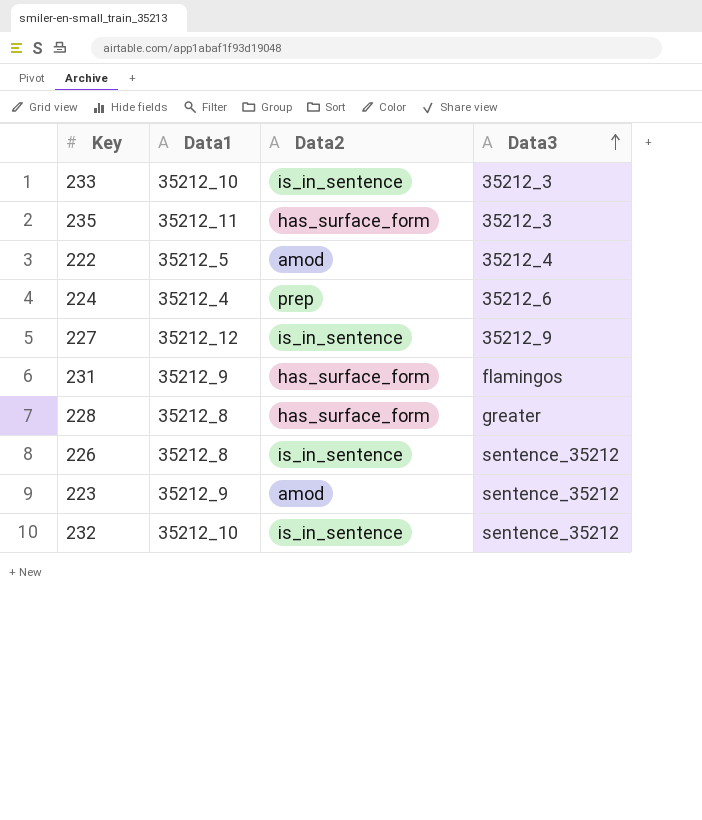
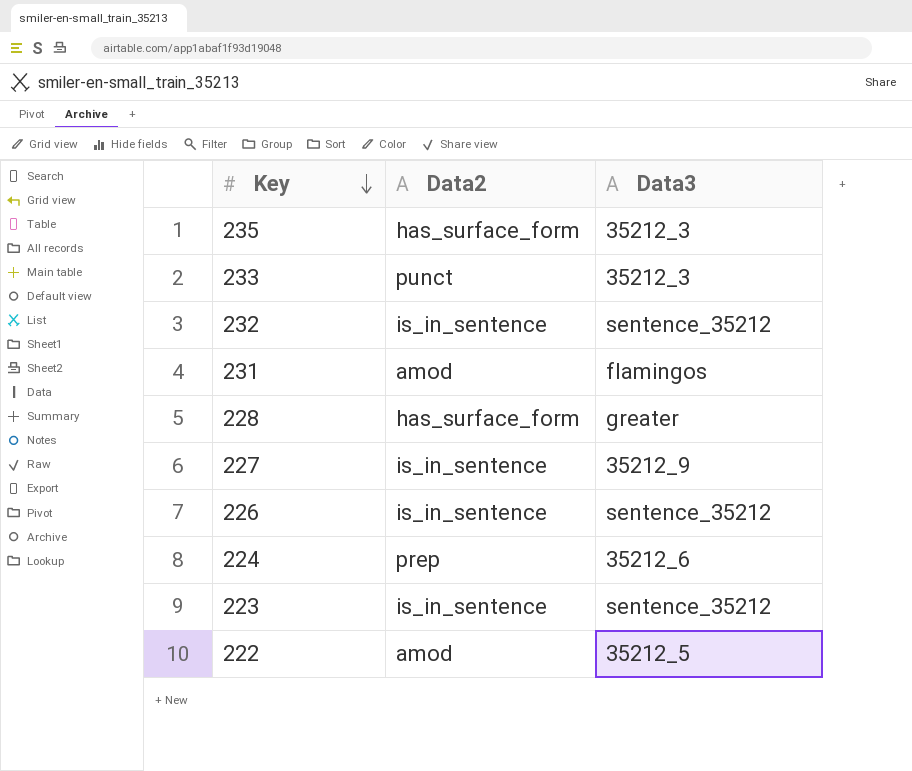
row order: Data3 ascending -> Key descending
column Data1 | position: 2 -> none
233 | Data2: is_in_sentence -> punct
231 | Data2: has_surface_form -> amod
223 | Data2: amod -> is_in_sentence
222 | Data3: 35212_4 -> 35212_5

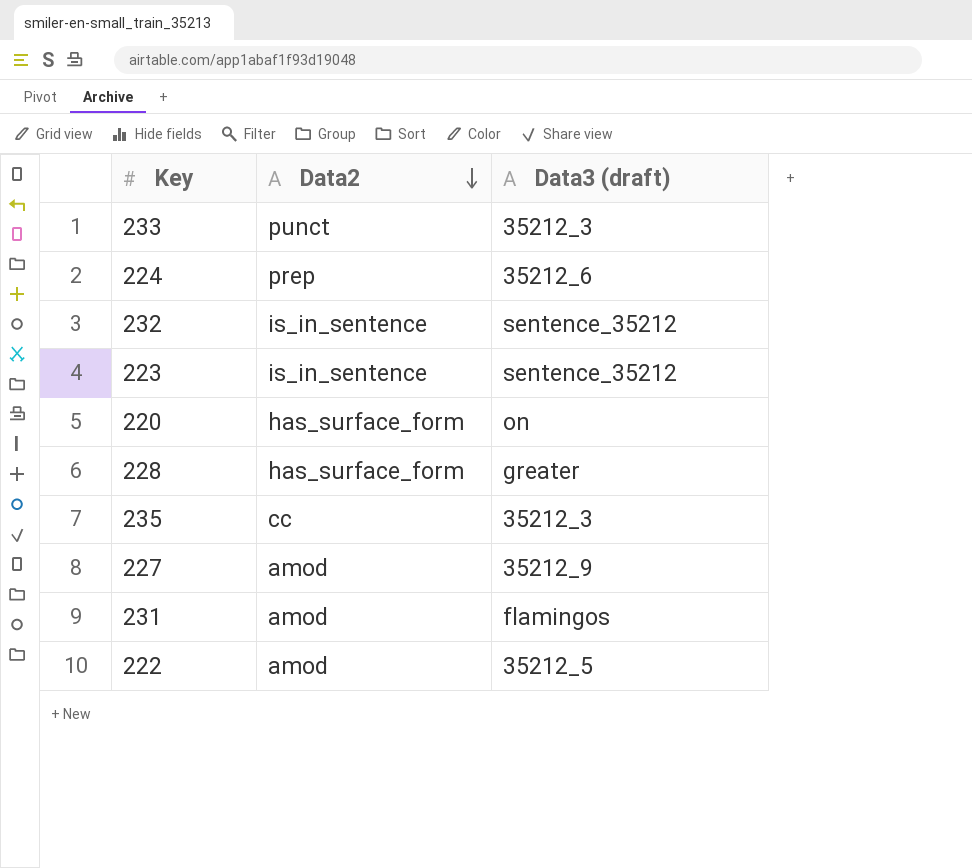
row order: Key descending -> Data2 descending
column name: Data3 -> Data3 (draft)
row 226: is_in_sentence | sentence_35212 -> none
row 220: none -> has_surface_form | on
235 | Data2: has_surface_form -> cc
227 | Data2: is_in_sentence -> amod

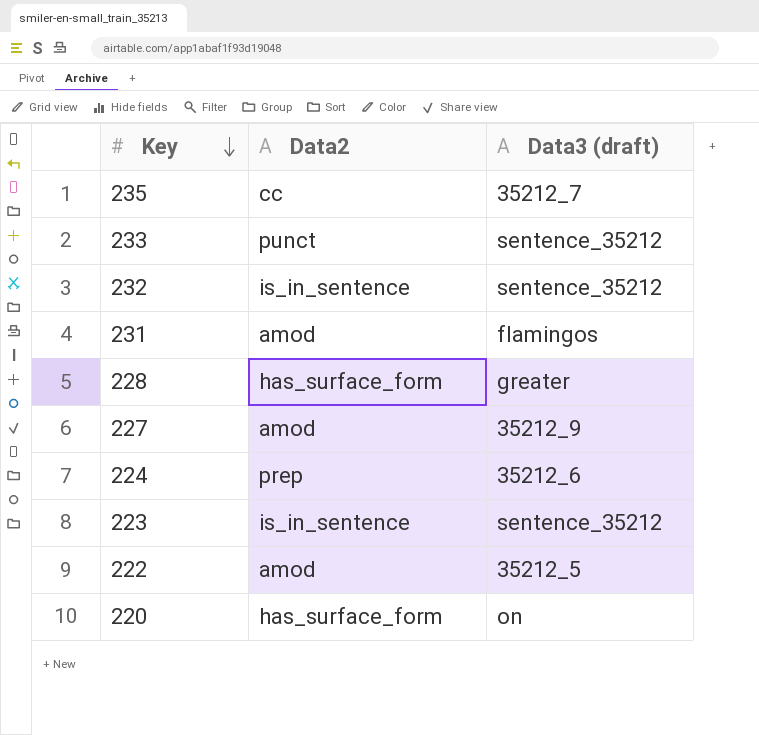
row order: Data2 descending -> Key descending
235 | Data3 (draft): 35212_3 -> 35212_7
233 | Data3 (draft): 35212_3 -> sentence_35212

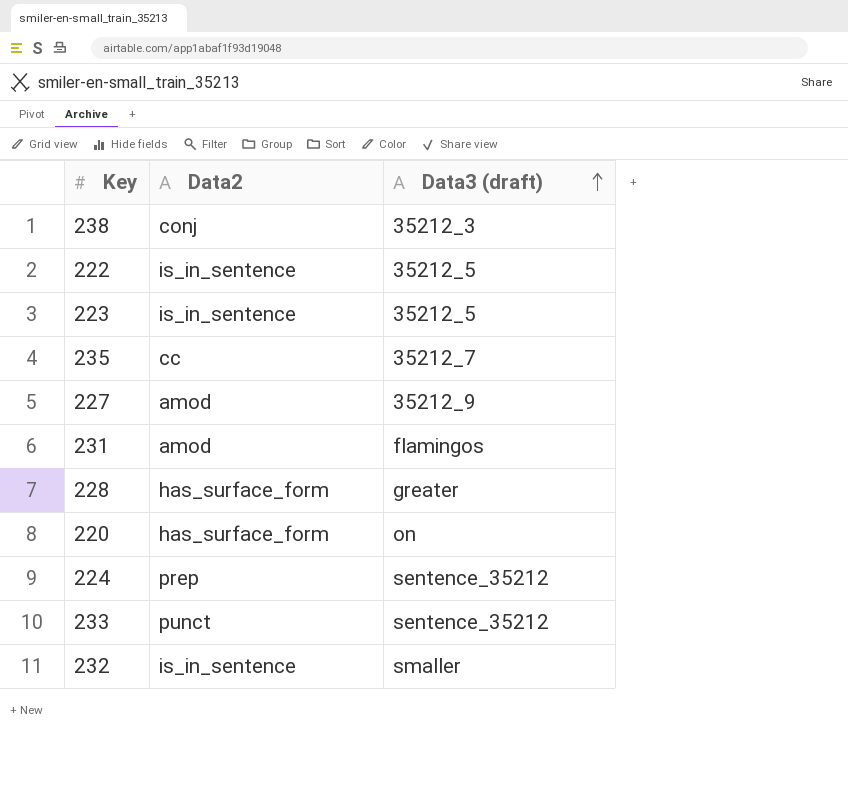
row order: Key descending -> Data3 (draft) ascending
row 238: none -> conj | 35212_3
222 | Data2: amod -> is_in_sentence
223 | Data3 (draft): sentence_35212 -> 35212_5
224 | Data3 (draft): 35212_6 -> sentence_35212
232 | Data3 (draft): sentence_35212 -> smaller

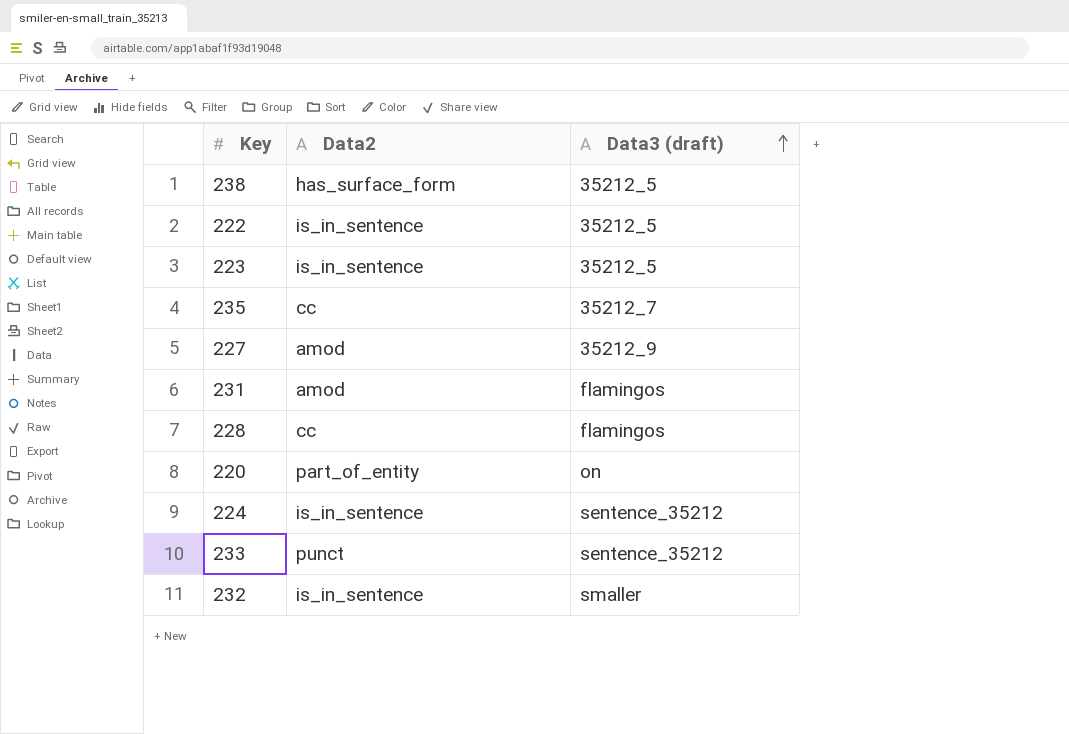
238 | Data2: conj -> has_surface_form
238 | Data3 (draft): 35212_3 -> 35212_5
228 | Data2: has_surface_form -> cc
228 | Data3 (draft): greater -> flamingos
220 | Data2: has_surface_form -> part_of_entity
224 | Data2: prep -> is_in_sentence

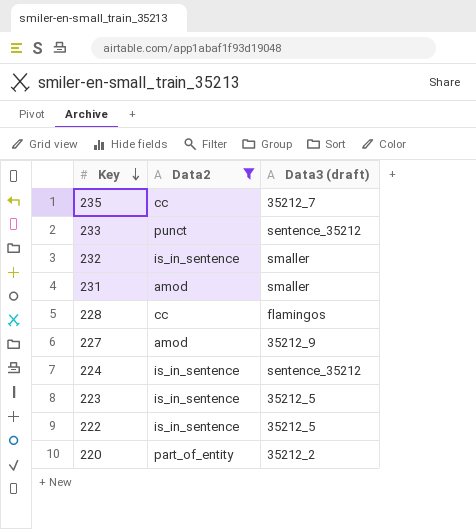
filter: none -> Data2 != has_surface_form
row order: Data3 (draft) ascending -> Key descending
231 | Data3 (draft): flamingos -> smaller
220 | Data3 (draft): on -> 35212_2

